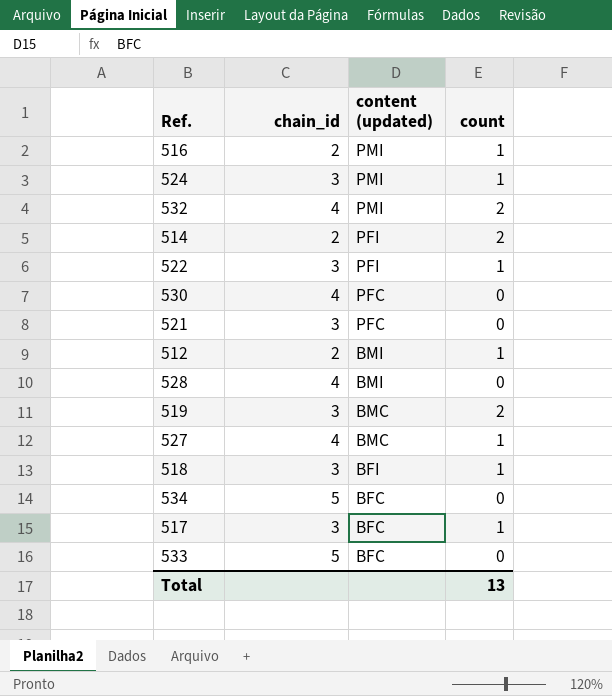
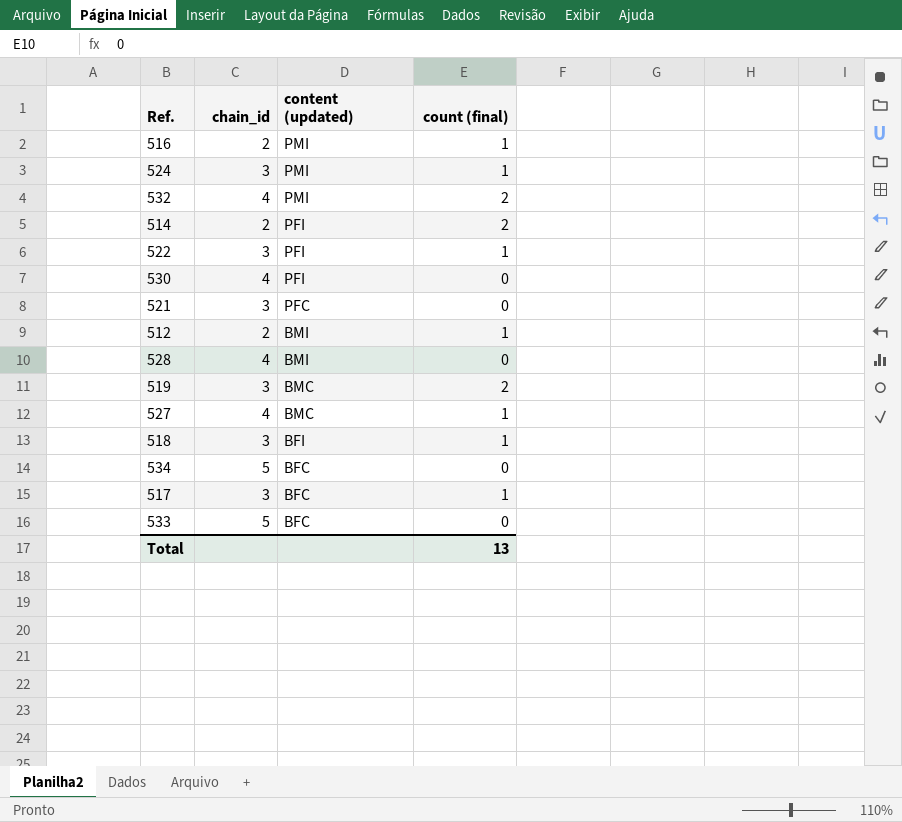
column name: count -> count (final)
530 | content (updated): PFC -> PFI

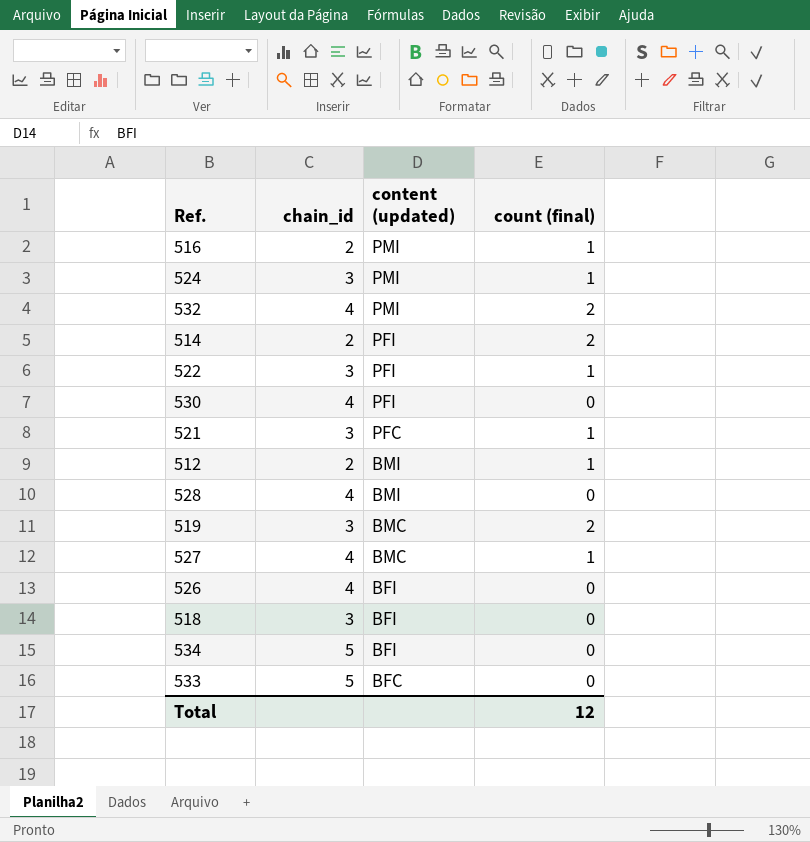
row 517: 3 | BFC | 1 -> none
521 | count (final): 0 -> 1
row 526: none -> 4 | BFI | 0
518 | count (final): 1 -> 0
534 | content (updated): BFC -> BFI
Total | count (final): 13 -> 12

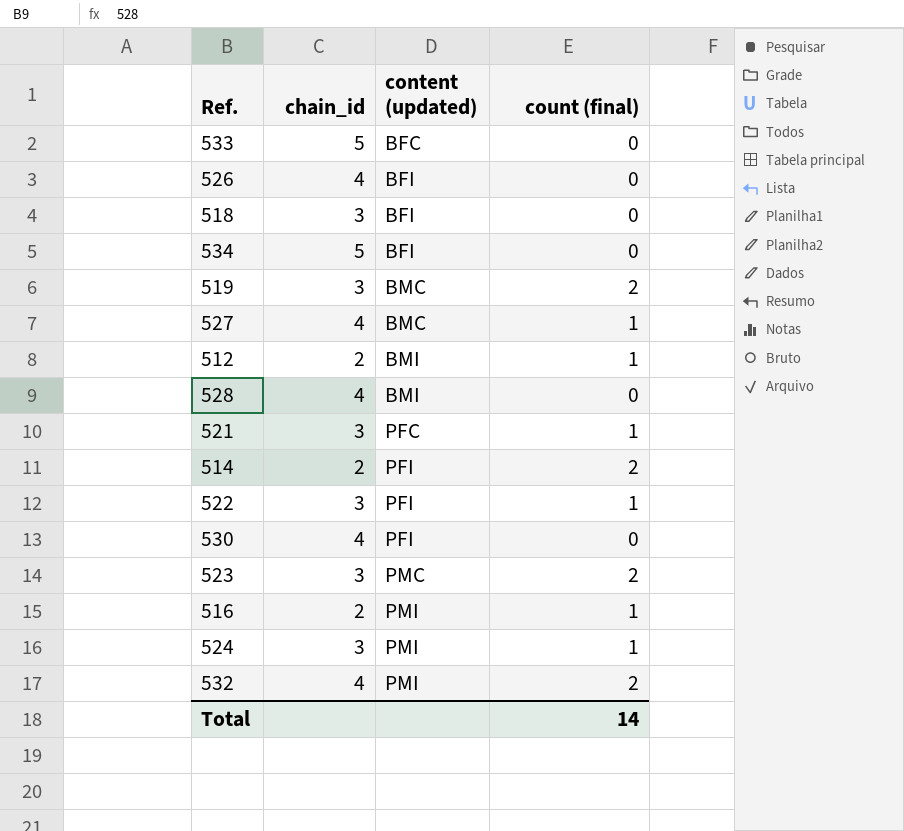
row order: content (updated) descending -> content (updated) ascending
row 523: none -> 3 | PMC | 2
Total | count (final): 12 -> 14

